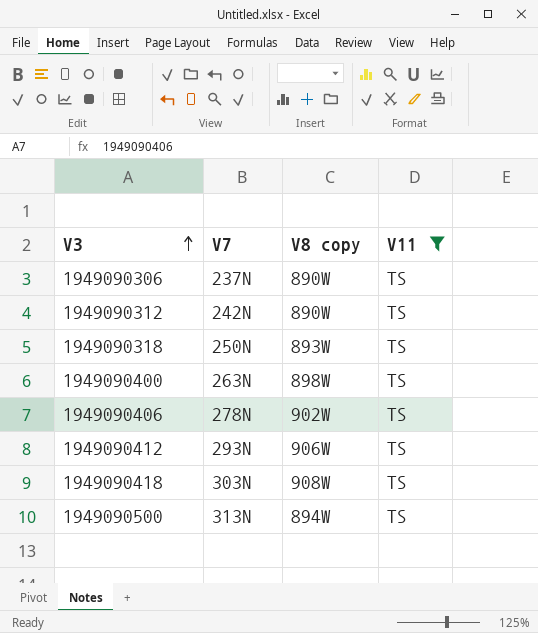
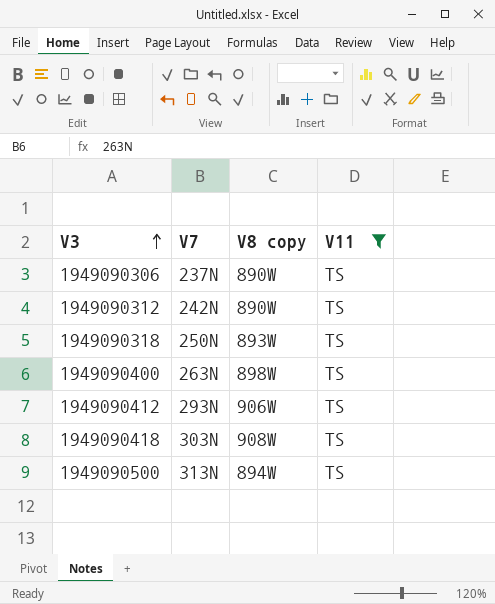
row 1949090406: 278N | 902W | TS -> none

